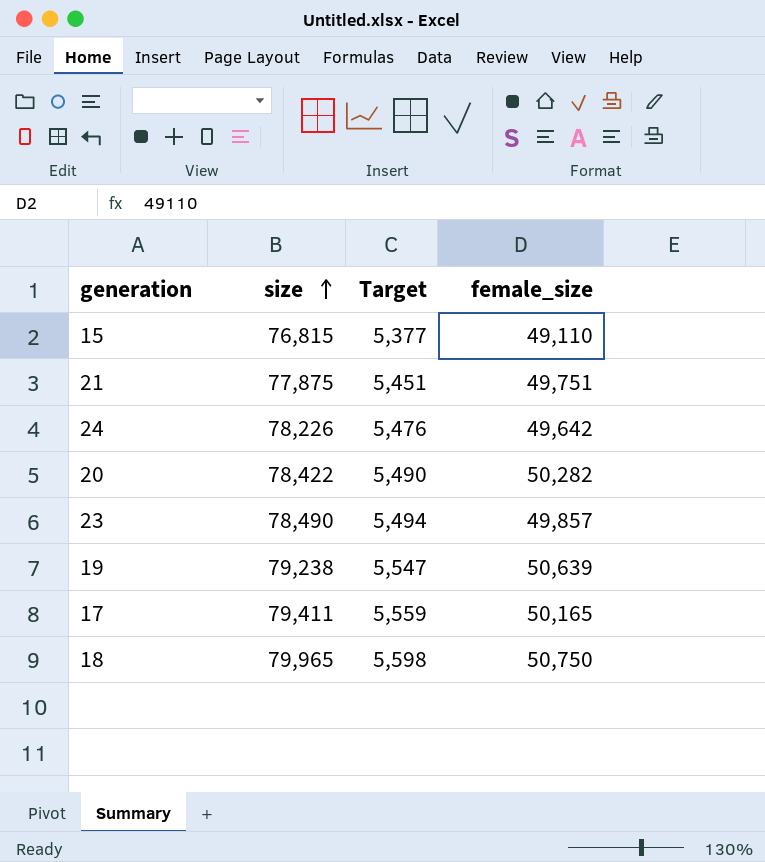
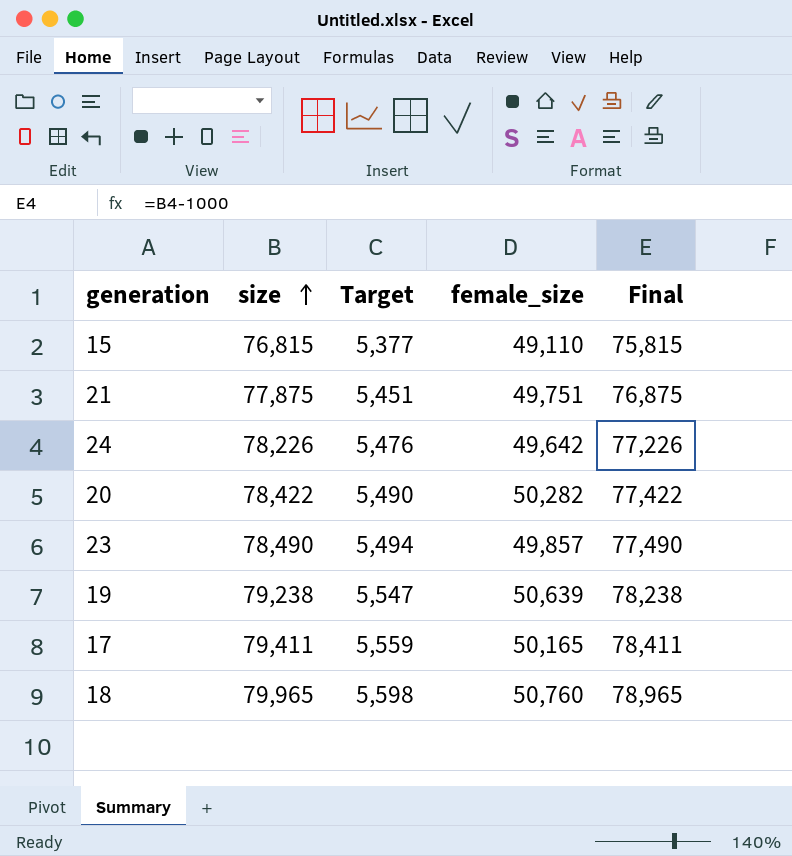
column Final | formula: none -> [size] - 1000
18 | female_size: 50,750 -> 50,760

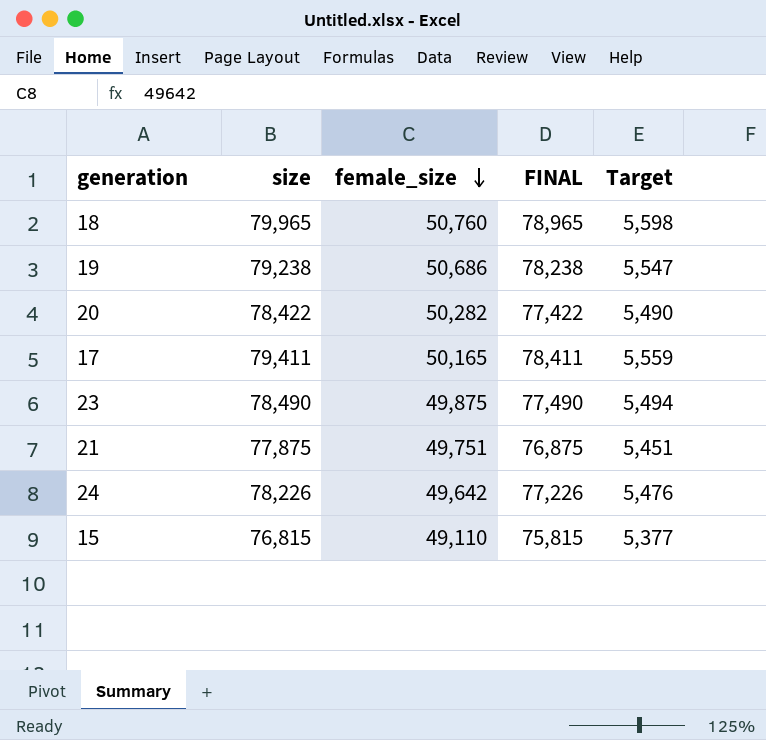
row order: size ascending -> female_size descending
column name: Final -> FINAL
column Target | position: 3 -> 5
19 | female_size: 50,639 -> 50,686
23 | female_size: 49,857 -> 49,875

